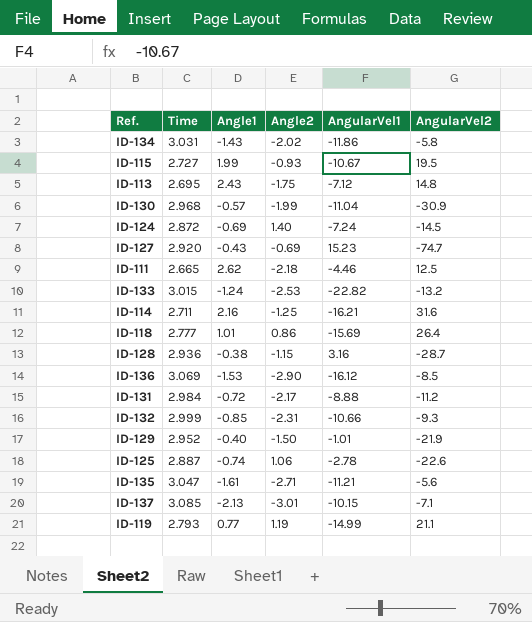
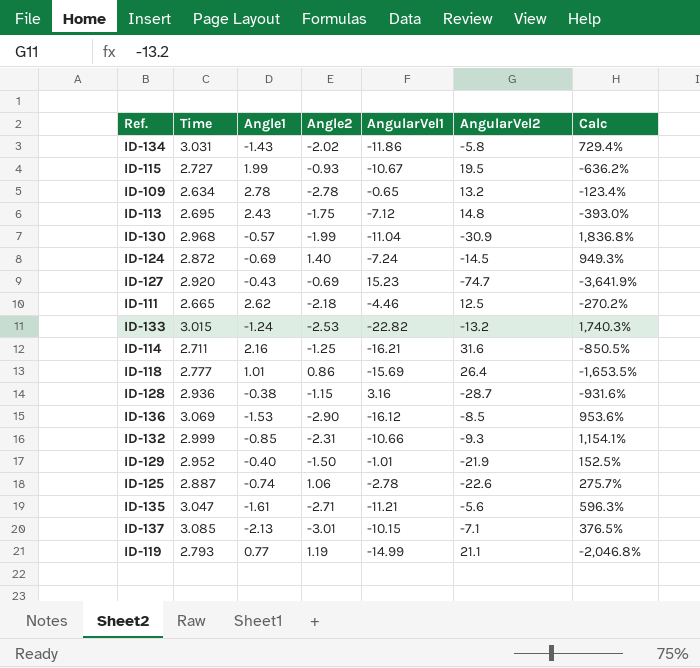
column Calc | formula: none -> ([AngularVel1] - [Angle1]) / [Angle1]
row ID-131: 2.984 | -0.72 | -2.17 | -8.88 | -11.2 -> none
row ID-109: none -> 2.634 | 2.78 | -2.78 | -0.65 | 13.2 | -123.4%

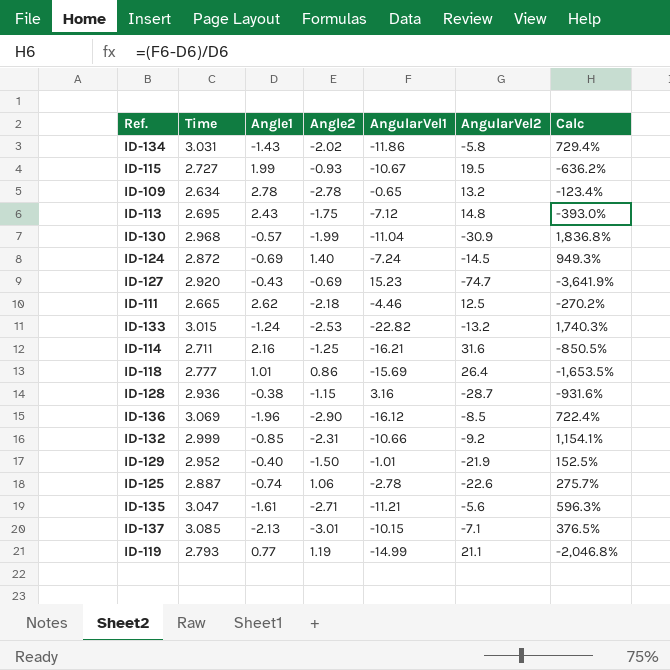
ID-136 | Angle1: -1.53 -> -1.96
ID-136 | Calc: 953.6% -> 722.4%
ID-132 | AngularVel2: -9.3 -> -9.2

